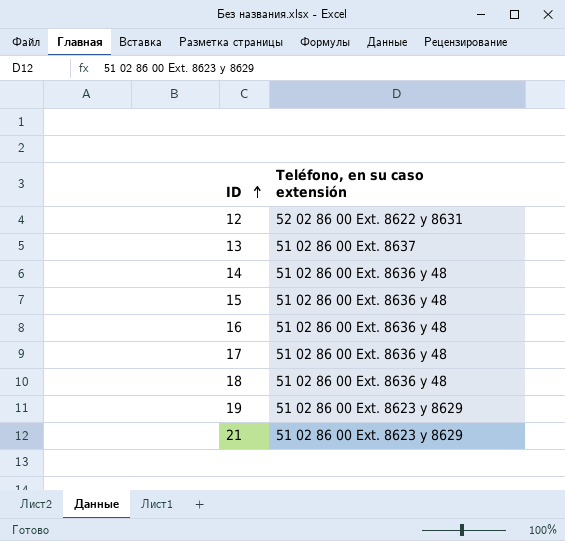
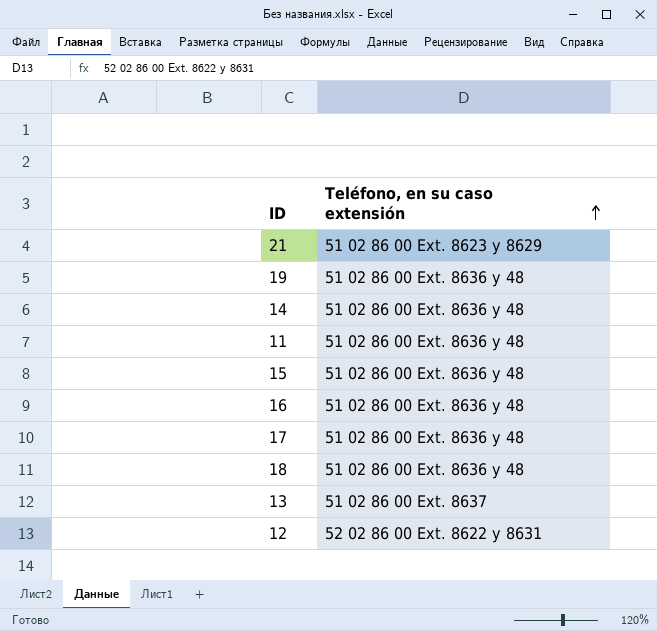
row order: ID ascending -> Teléfono, en su caso extensión ascending
19 | Teléfono, en su caso extensión: 51 02 86 00 Ext. 8623 y 8629 -> 51 02 86 00 Ext. 8636 y 48
row 11: none -> 51 02 86 00 Ext. 8636 y 48

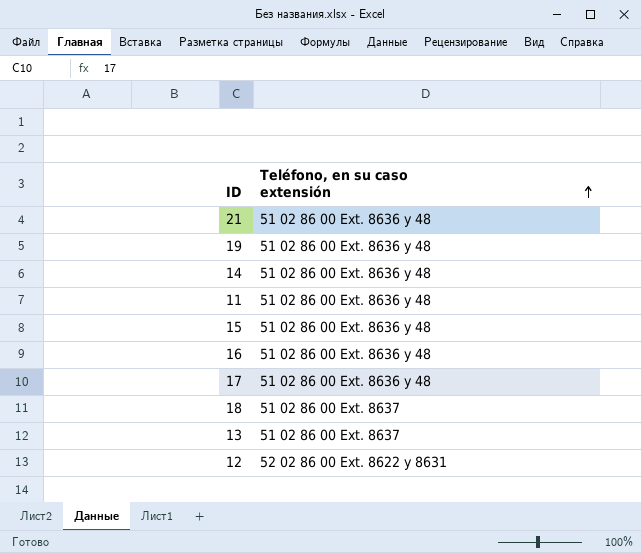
21 | Teléfono, en su caso extensión: 51 02 86 00 Ext. 8623 y 8629 -> 51 02 86 00 Ext. 8636 y 48
18 | Teléfono, en su caso extensión: 51 02 86 00 Ext. 8636 y 48 -> 51 02 86 00 Ext. 8637

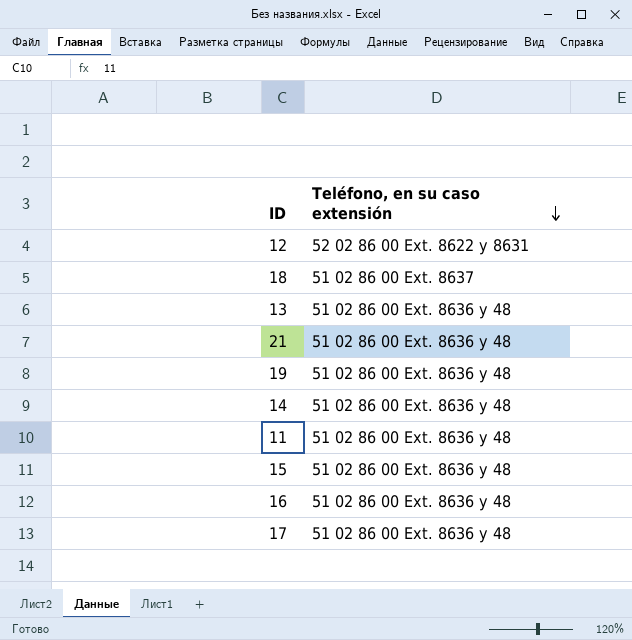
row order: Teléfono, en su caso extensión ascending -> Teléfono, en su caso extensión descending
13 | Teléfono, en su caso extensión: 51 02 86 00 Ext. 8637 -> 51 02 86 00 Ext. 8636 y 48

